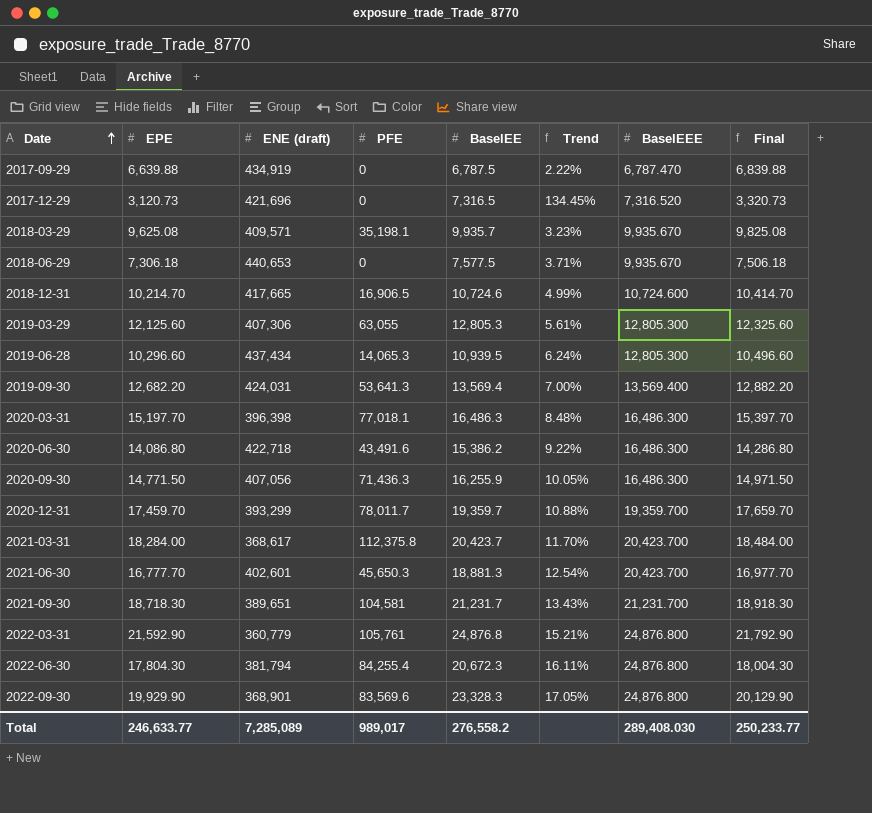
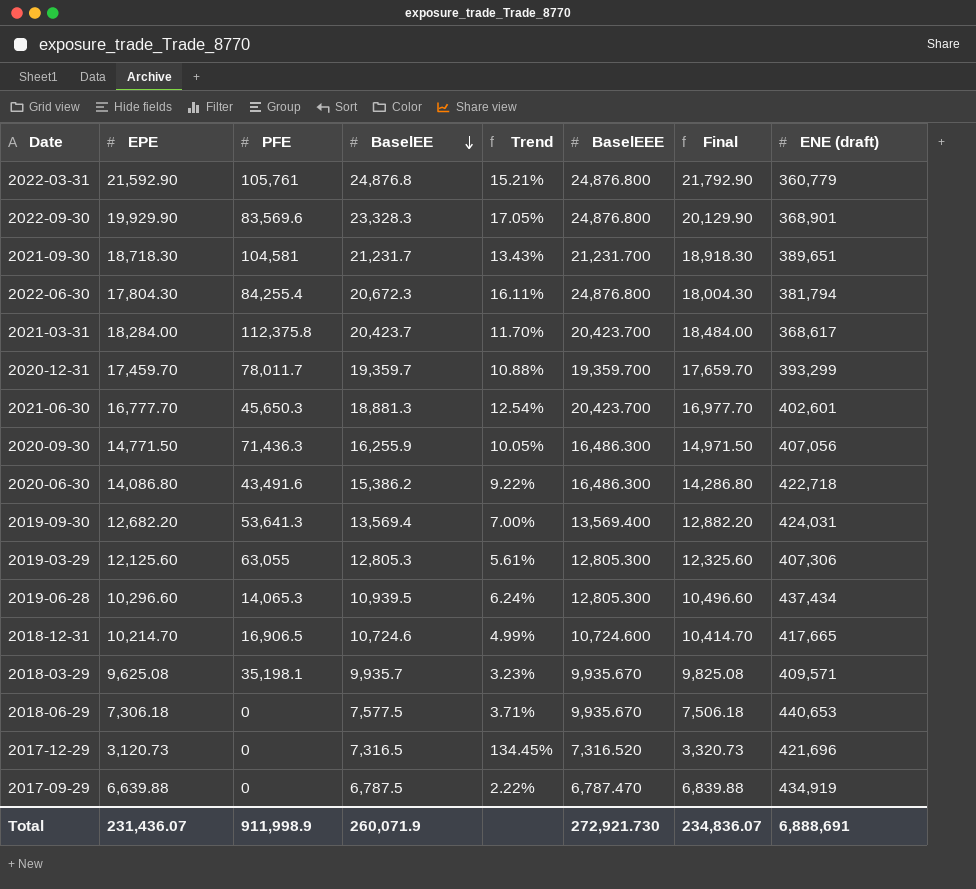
row order: Date ascending -> BaselEE descending
column ENE (draft) | position: 3 -> 8
row 2020-03-31: 15,197.70 | 396,398 | 77,018.1 | 16,486.3 | 8.48% | 16,486.300 | 15,397.70 -> none
Total | EPE: 246,633.77 -> 231,436.07
Total | PFE: 989,017 -> 911,998.9
Total | BaselEE: 276,558.2 -> 260,071.9
Total | BaselEEE: 289,408.030 -> 272,921.730
Total | Final: 250,233.77 -> 234,836.07
Total | ENE (draft): 7,285,089 -> 6,888,691

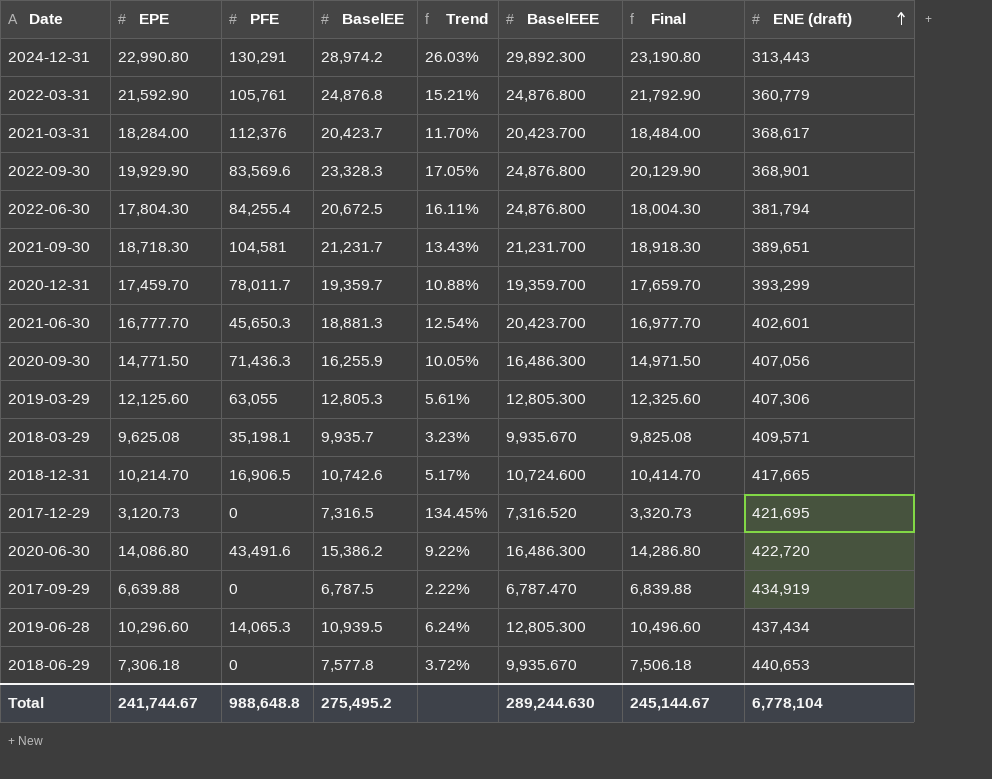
row order: BaselEE descending -> ENE (draft) ascending
row 2019-09-30: 12,682.20 | 53,641.3 | 13,569.4 | 7.00% | 13,569.400 | 12,882.20 | 424,031 -> none
row 2024-12-31: none -> 22,990.80 | 130,291 | 28,974.2 | 26.03% | 29,892.300 | 23,190.80 | 313,443
2021-03-31 | PFE: 112,375.8 -> 112,376
2022-06-30 | BaselEE: 20,672.3 -> 20,672.5
2018-12-31 | BaselEE: 10,724.6 -> 10,742.6
2018-12-31 | Trend: 4.99% -> 5.17%
2017-12-29 | ENE (draft): 421,696 -> 421,695
2020-06-30 | ENE (draft): 422,718 -> 422,720
2018-06-29 | BaselEE: 7,577.5 -> 7,577.8
2018-06-29 | Trend: 3.71% -> 3.72%
Total | EPE: 231,436.07 -> 241,744.67
Total | PFE: 911,998.9 -> 988,648.8
Total | BaselEE: 260,071.9 -> 275,495.2
Total | BaselEEE: 272,921.730 -> 289,244.630
Total | Final: 234,836.07 -> 245,144.67
Total | ENE (draft): 6,888,691 -> 6,778,104

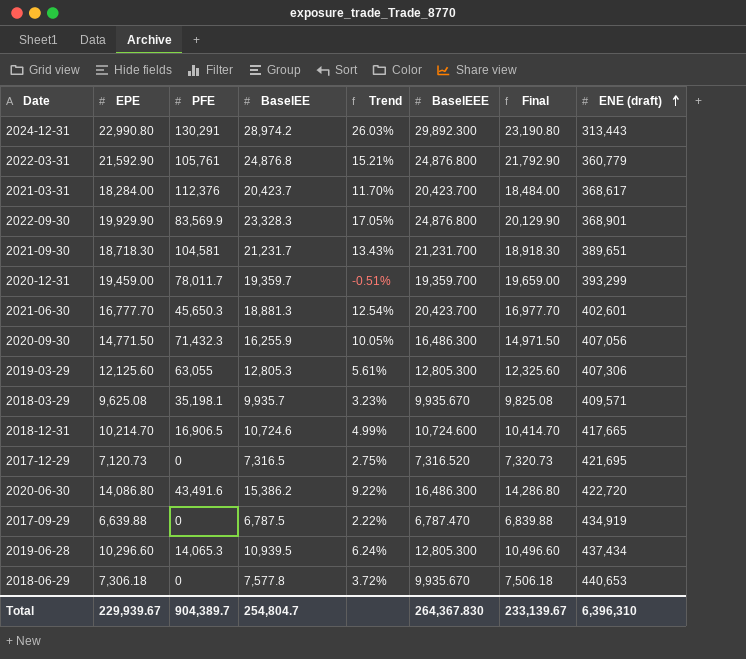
row 2022-06-30: 17,804.30 | 84,255.4 | 20,672.5 | 16.11% | 24,876.800 | 18,004.30 | 381,794 -> none
2022-09-30 | PFE: 83,569.6 -> 83,569.9
2020-12-31 | EPE: 17,459.70 -> 19,459.00
2020-12-31 | Trend: 10.88% -> -0.51%
2020-12-31 | Final: 17,659.70 -> 19,659.00
2020-09-30 | PFE: 71,436.3 -> 71,432.3
2018-12-31 | BaselEE: 10,742.6 -> 10,724.6
2018-12-31 | Trend: 5.17% -> 4.99%
2017-12-29 | EPE: 3,120.73 -> 7,120.73
2017-12-29 | Trend: 134.45% -> 2.75%
2017-12-29 | Final: 3,320.73 -> 7,320.73
Total | EPE: 241,744.67 -> 229,939.67
Total | PFE: 988,648.8 -> 904,389.7
Total | BaselEE: 275,495.2 -> 254,804.7
Total | BaselEEE: 289,244.630 -> 264,367.830
Total | Final: 245,144.67 -> 233,139.67
Total | ENE (draft): 6,778,104 -> 6,396,310

